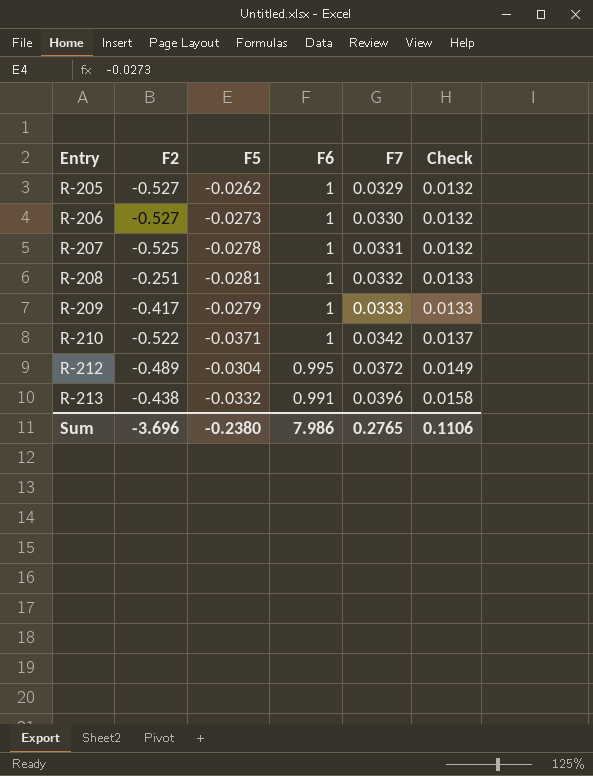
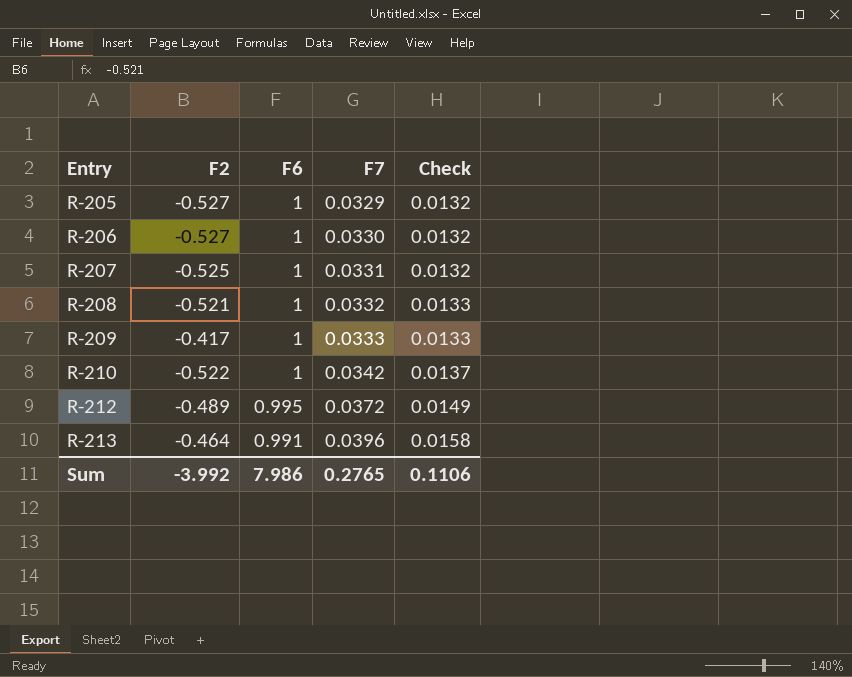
column F5 | position: 3 -> none
R-208 | F2: -0.251 -> -0.521
R-213 | F2: -0.438 -> -0.464
Sum | F2: -3.696 -> -3.992

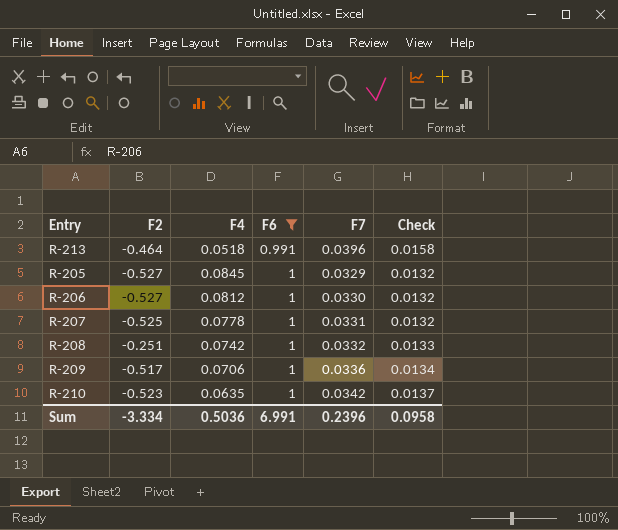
filter: none -> F6 != 0.995
row order: Entry ascending -> F6 ascending
column F4 | position: none -> 3
R-208 | F2: -0.521 -> -0.251
R-209 | F2: -0.417 -> -0.517
R-209 | F7: 0.0333 -> 0.0336
R-209 | Check: 0.0133 -> 0.0134
R-210 | F2: -0.522 -> -0.523
Sum | F2: -3.992 -> -3.334
Sum | F6: 7.986 -> 6.991
Sum | F7: 0.2765 -> 0.2396
Sum | Check: 0.1106 -> 0.0958

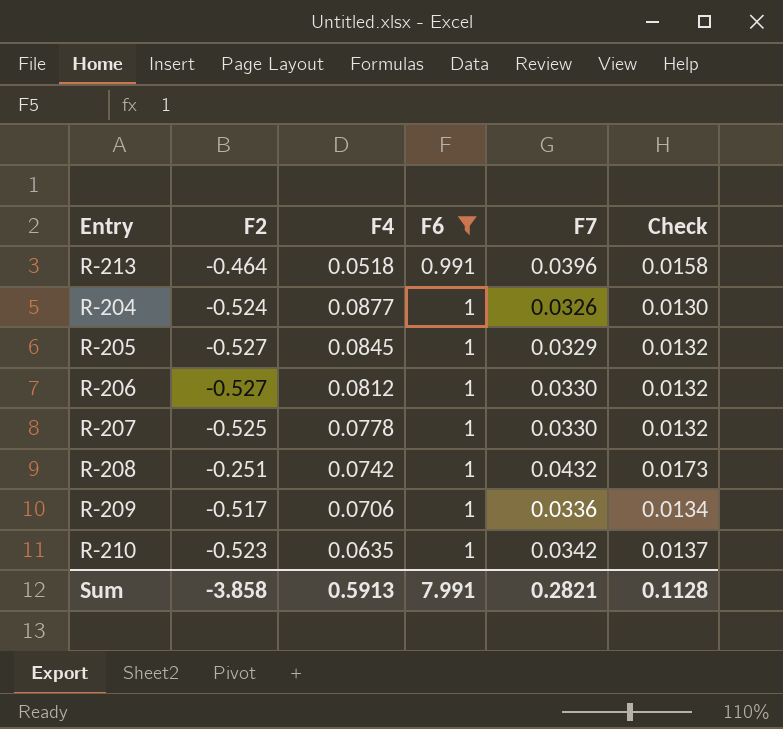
row R-204: none -> -0.524 | 0.0877 | 1 | 0.0326 | 0.0130
R-207 | F7: 0.0331 -> 0.0330
R-208 | F7: 0.0332 -> 0.0432
R-208 | Check: 0.0133 -> 0.0173
Sum | F2: -3.334 -> -3.858
Sum | F4: 0.5036 -> 0.5913
Sum | F6: 6.991 -> 7.991
Sum | F7: 0.2396 -> 0.2821
Sum | Check: 0.0958 -> 0.1128

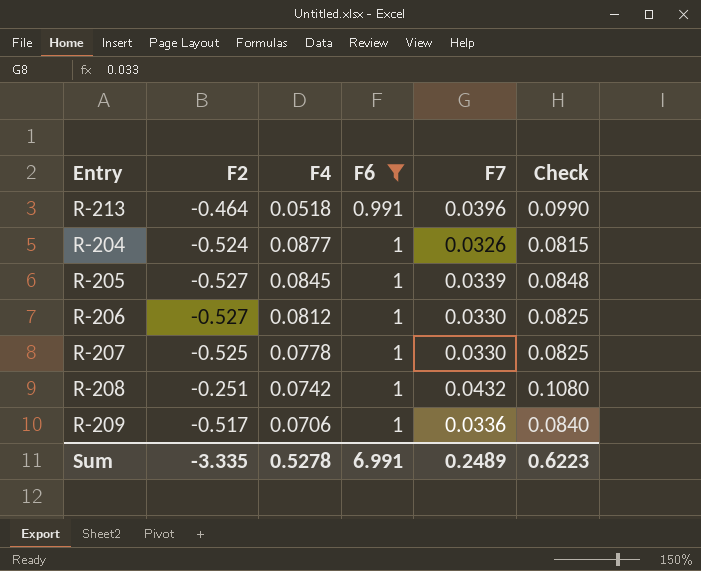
column Check | formula: [F7] * 0.4 -> [F7] * 2.5
row R-210: -0.523 | 0.0635 | 1 | 0.0342 | 0.0137 -> none
R-205 | F7: 0.0329 -> 0.0339
Sum | F2: -3.858 -> -3.335
Sum | F4: 0.5913 -> 0.5278
Sum | F6: 7.991 -> 6.991
Sum | F7: 0.2821 -> 0.2489
Sum | Check: 0.1128 -> 0.6223

